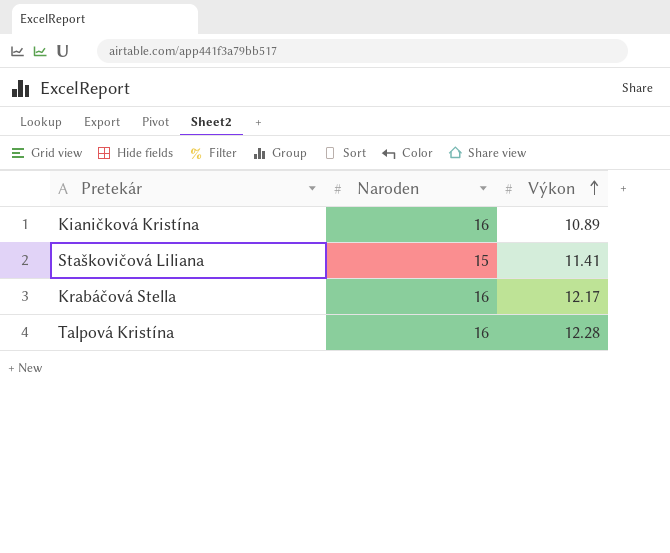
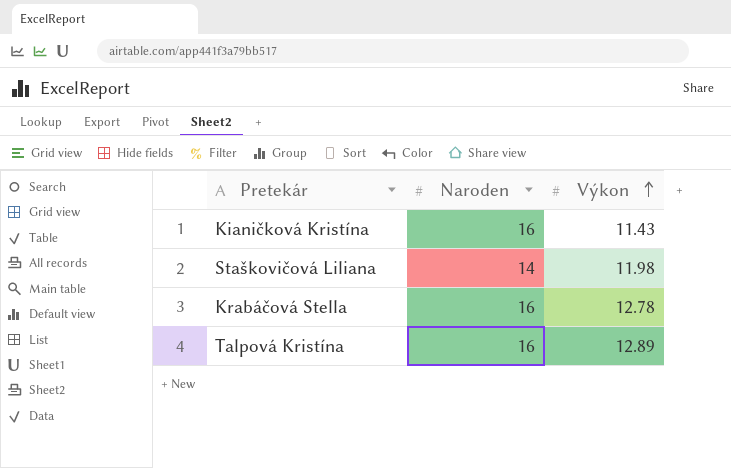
Kianičková Kristína | Výkon: 10.89 -> 11.43
Staškovičová Liliana | Naroden: 15 -> 14
Staškovičová Liliana | Výkon: 11.41 -> 11.98
Krabáčová Stella | Výkon: 12.17 -> 12.78
Talpová Kristína | Výkon: 12.28 -> 12.89

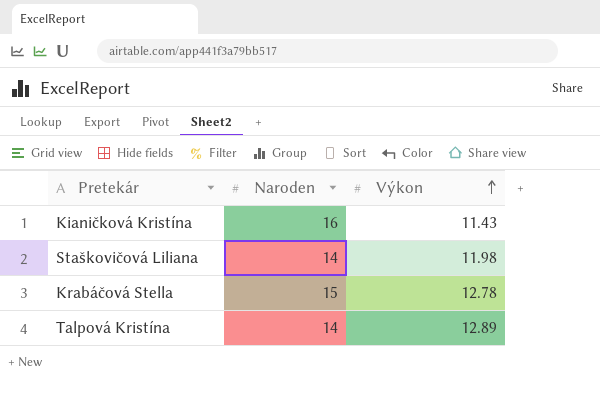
Krabáčová Stella | Naroden: 16 -> 15
Talpová Kristína | Naroden: 16 -> 14

